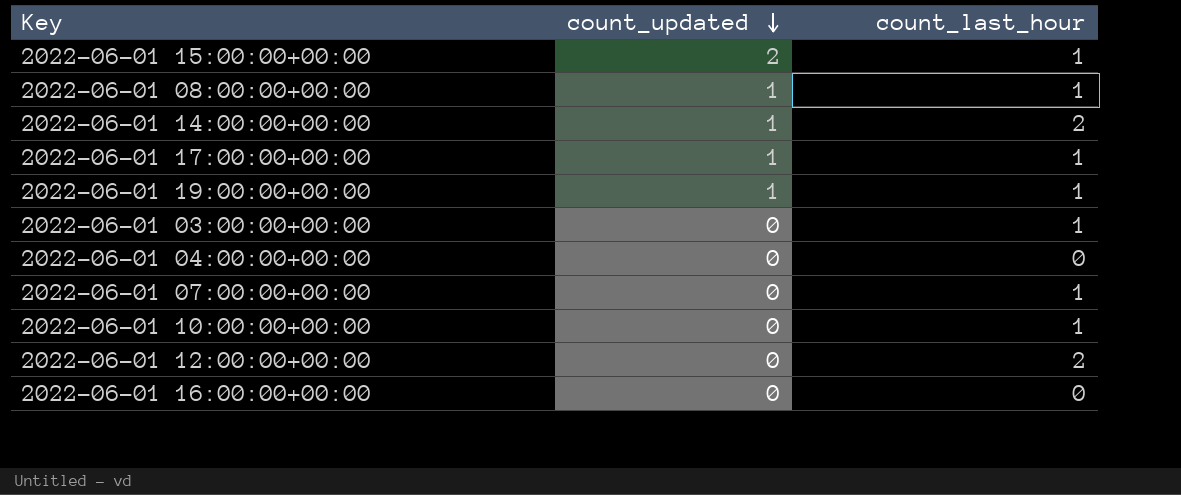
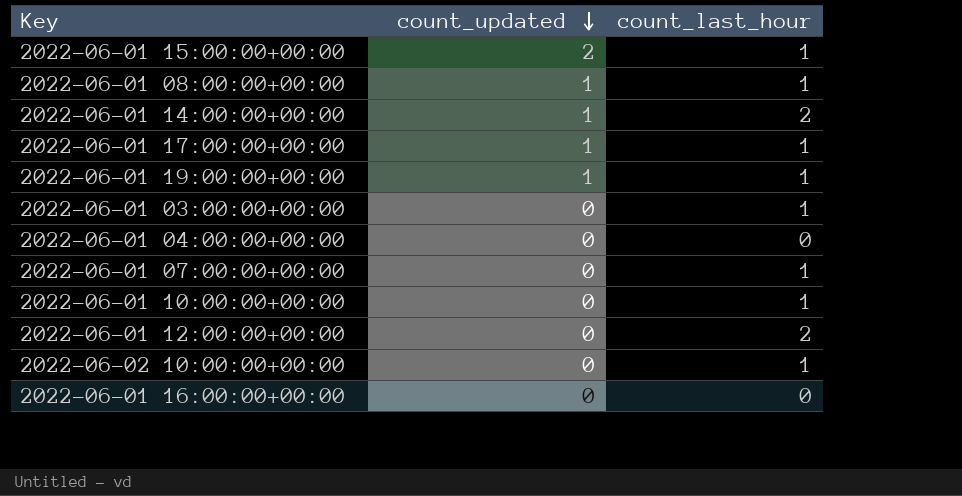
row 2022-06-02 10:00:00+00:00: none -> 0 | 1

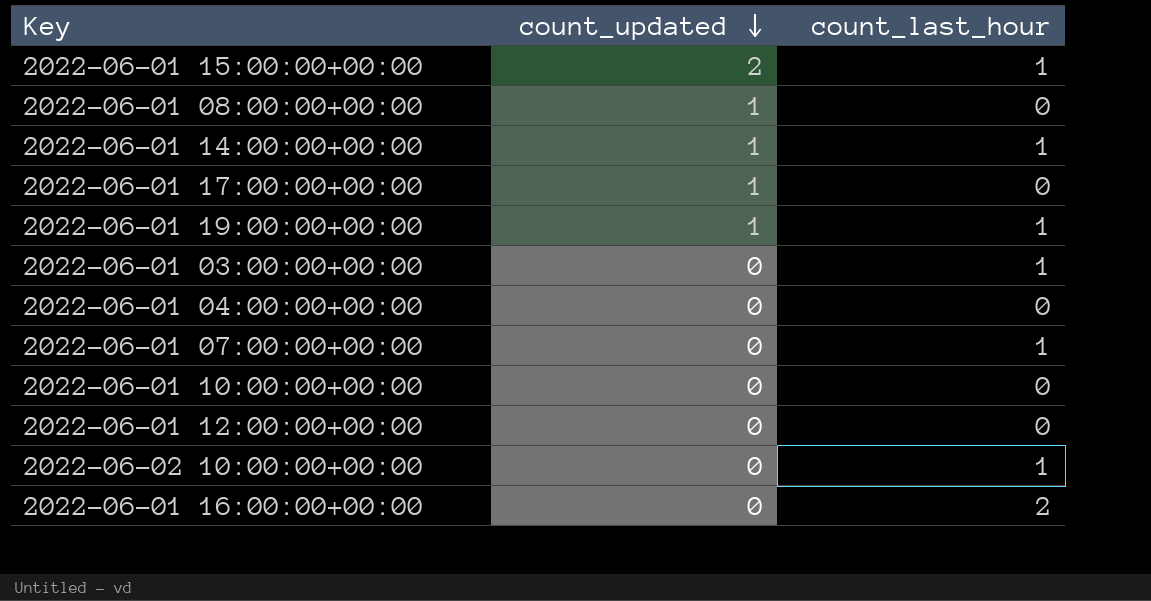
2022-06-01 08:00:00+00:00 | count_last_hour: 1 -> 0
2022-06-01 14:00:00+00:00 | count_last_hour: 2 -> 1
2022-06-01 17:00:00+00:00 | count_last_hour: 1 -> 0
2022-06-01 10:00:00+00:00 | count_last_hour: 1 -> 0
2022-06-01 12:00:00+00:00 | count_last_hour: 2 -> 0
2022-06-01 16:00:00+00:00 | count_last_hour: 0 -> 2

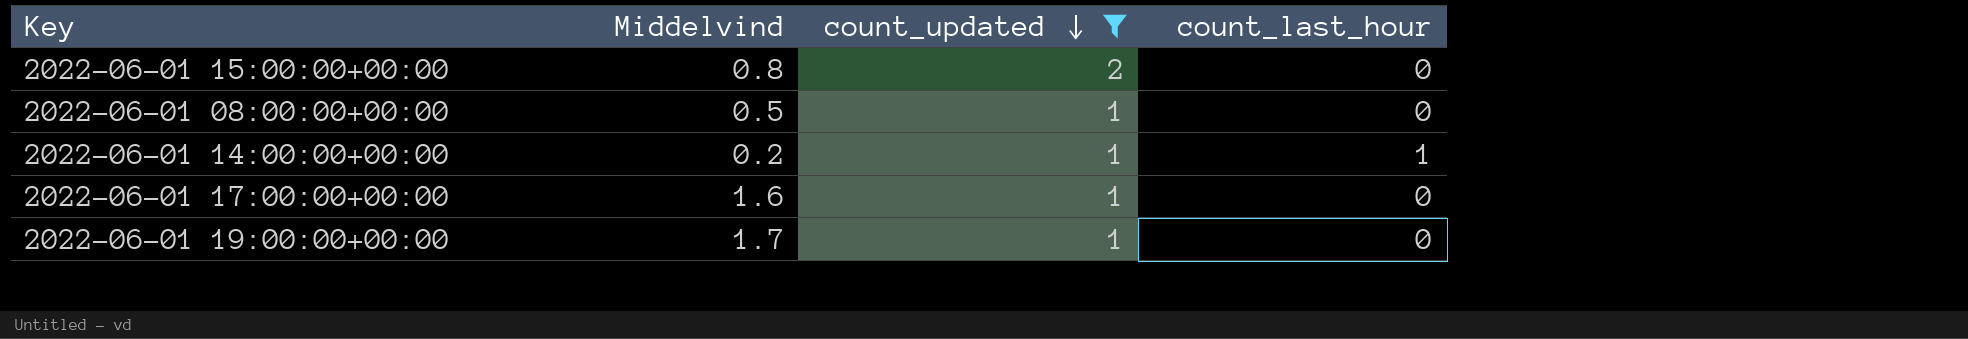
filter: none -> count_updated != 0
column Middelvind | position: none -> 2
2022-06-01 15:00:00+00:00 | count_last_hour: 1 -> 0
2022-06-01 19:00:00+00:00 | count_last_hour: 1 -> 0

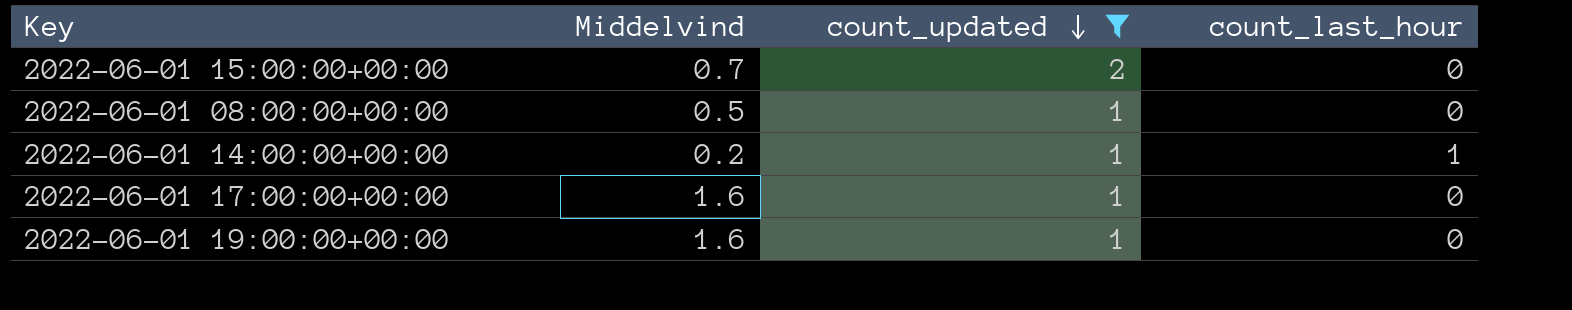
2022-06-01 15:00:00+00:00 | Middelvind: 0.8 -> 0.7
2022-06-01 19:00:00+00:00 | Middelvind: 1.7 -> 1.6

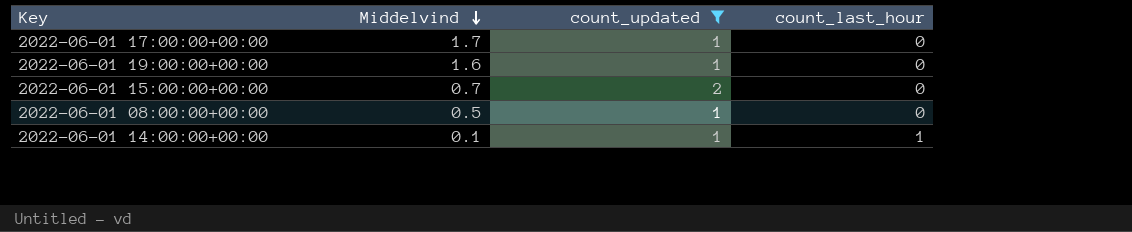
row order: count_updated descending -> Middelvind descending
2022-06-01 17:00:00+00:00 | Middelvind: 1.6 -> 1.7
2022-06-01 14:00:00+00:00 | Middelvind: 0.2 -> 0.1

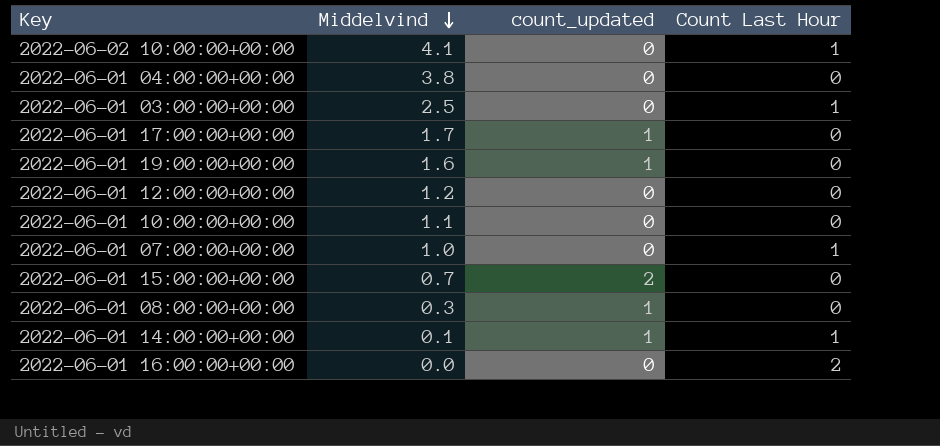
filter: count_updated != 0 -> none
column name: count_last_hour -> Count Last Hour
2022-06-01 08:00:00+00:00 | Middelvind: 0.5 -> 0.3

